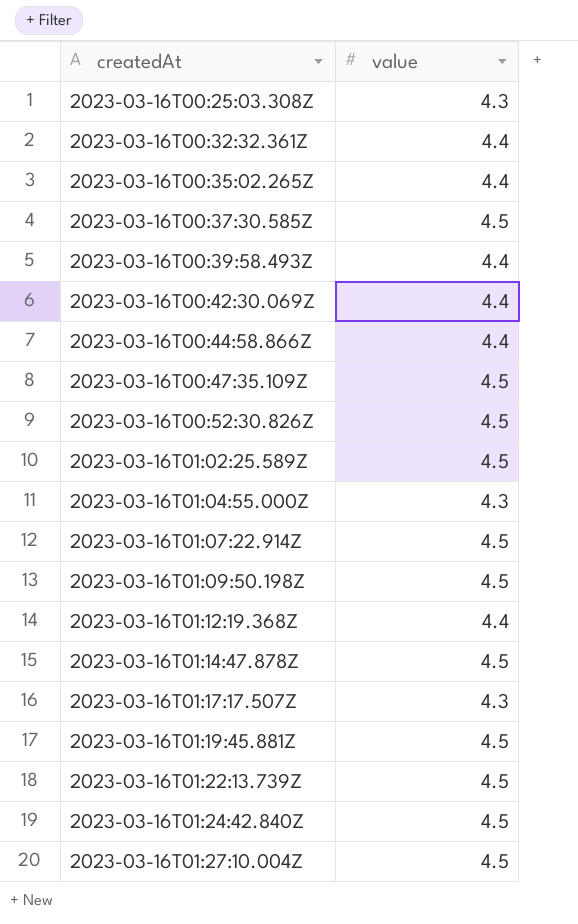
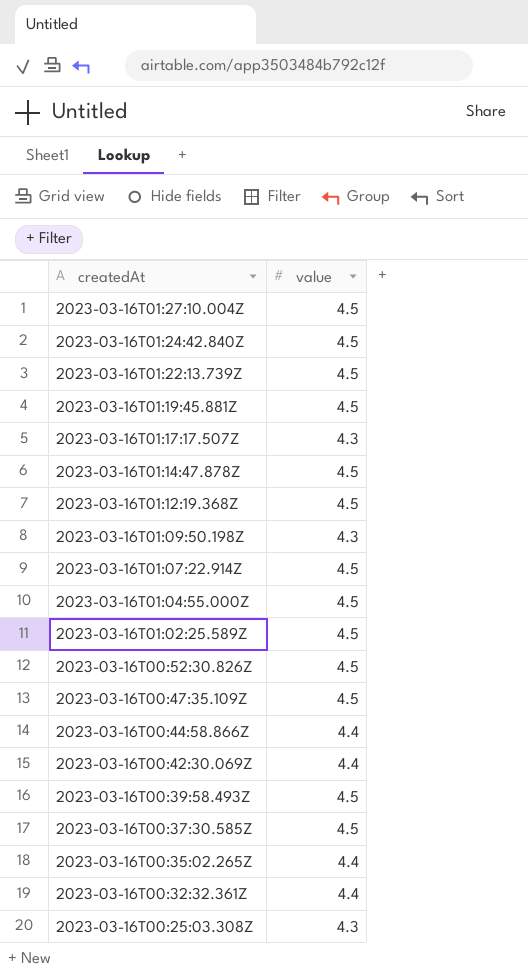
row order: createdAt ascending -> createdAt descending
2023-03-16T01:12:19.368Z | value: 4.4 -> 4.5
2023-03-16T01:09:50.198Z | value: 4.5 -> 4.3
2023-03-16T01:04:55.000Z | value: 4.3 -> 4.5
2023-03-16T00:39:58.493Z | value: 4.4 -> 4.5

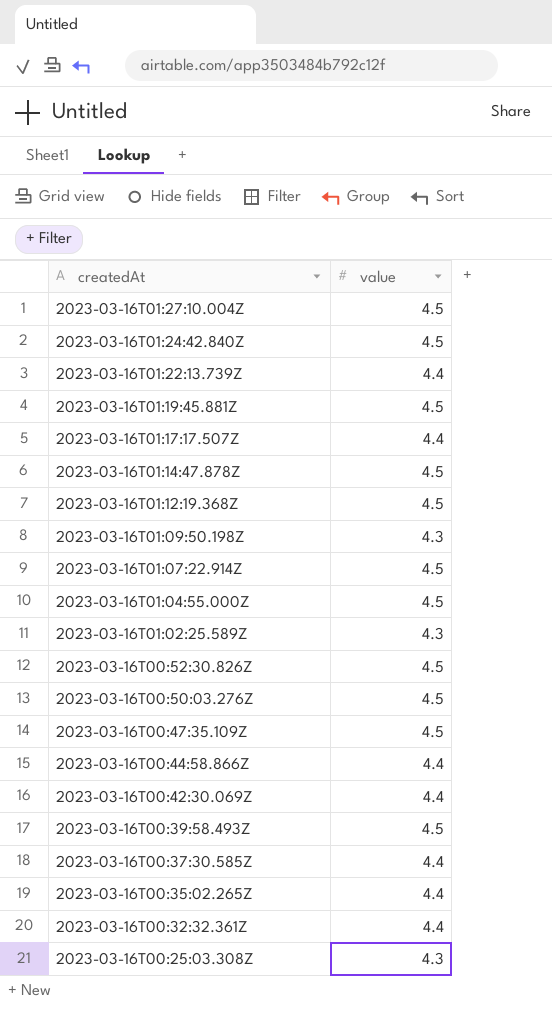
2023-03-16T01:22:13.739Z | value: 4.5 -> 4.4
2023-03-16T01:17:17.507Z | value: 4.3 -> 4.4
2023-03-16T01:02:25.589Z | value: 4.5 -> 4.3
row 2023-03-16T00:50:03.276Z: none -> 4.5
2023-03-16T00:37:30.585Z | value: 4.5 -> 4.4

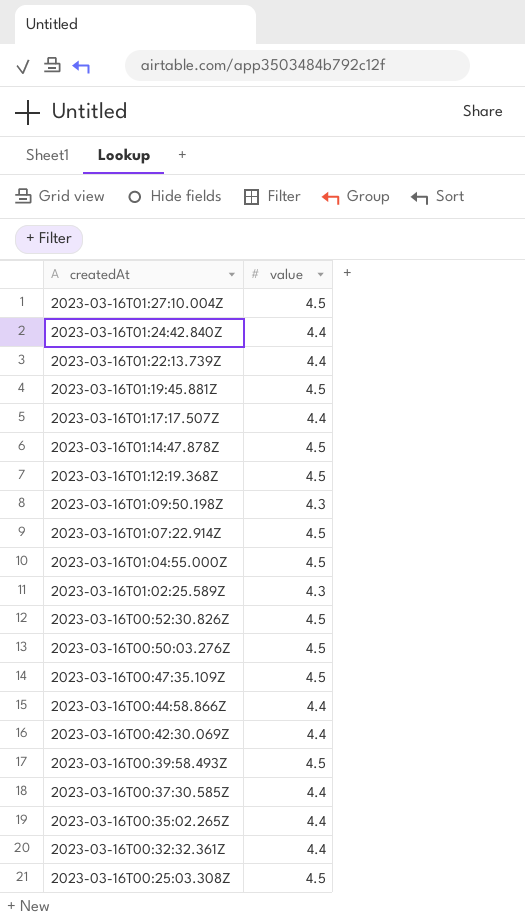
2023-03-16T01:24:42.840Z | value: 4.5 -> 4.4
2023-03-16T00:25:03.308Z | value: 4.3 -> 4.5

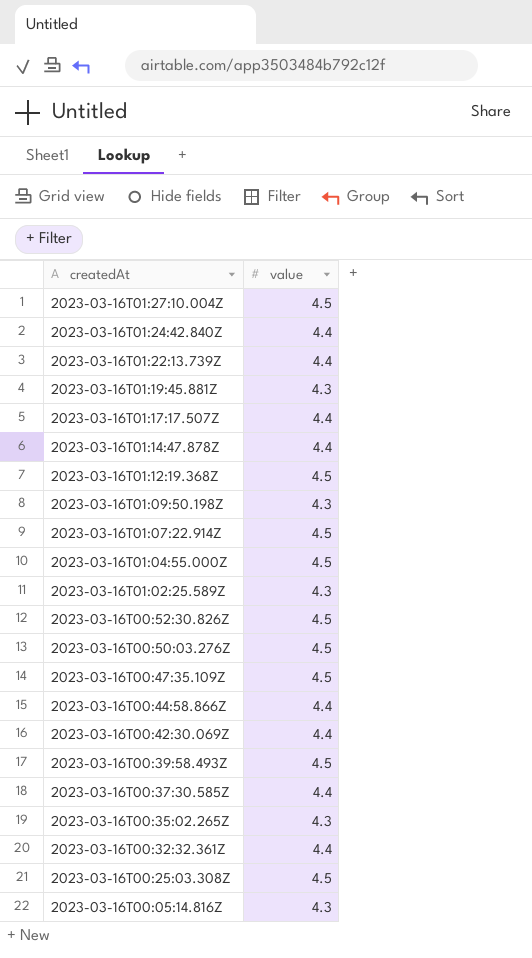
2023-03-16T01:19:45.881Z | value: 4.5 -> 4.3
2023-03-16T01:14:47.878Z | value: 4.5 -> 4.4
2023-03-16T00:35:02.265Z | value: 4.4 -> 4.3
row 2023-03-16T00:05:14.816Z: none -> 4.3

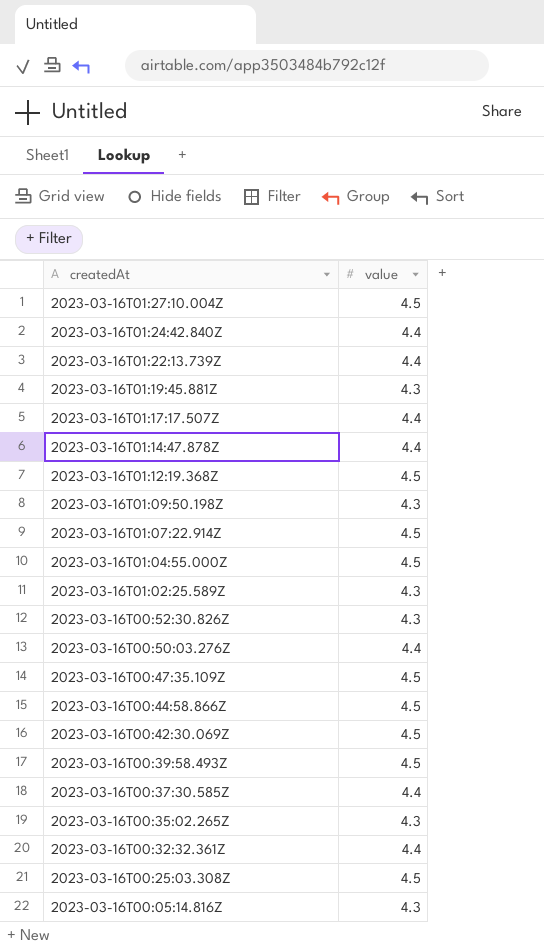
2023-03-16T00:52:30.826Z | value: 4.5 -> 4.3
2023-03-16T00:50:03.276Z | value: 4.5 -> 4.4
2023-03-16T00:44:58.866Z | value: 4.4 -> 4.5
2023-03-16T00:42:30.069Z | value: 4.4 -> 4.5

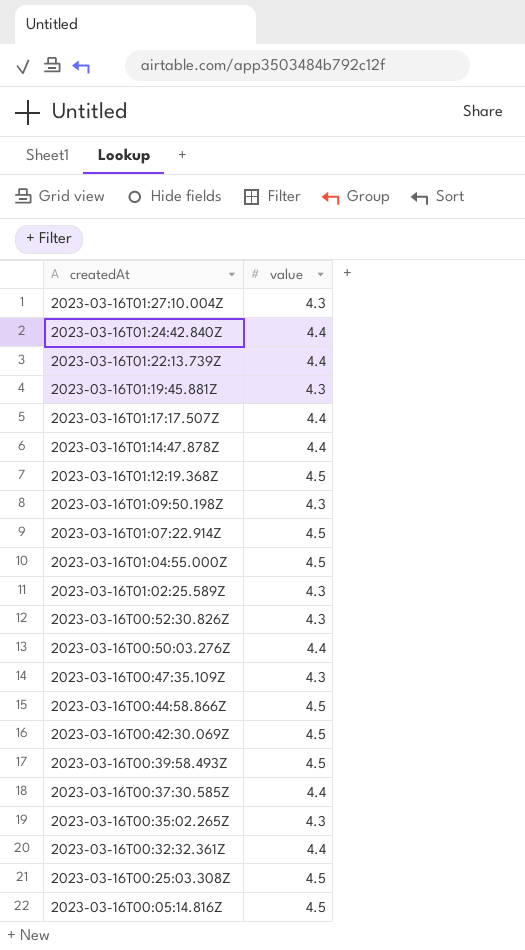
2023-03-16T01:27:10.004Z | value: 4.5 -> 4.3
2023-03-16T00:47:35.109Z | value: 4.5 -> 4.3
2023-03-16T00:05:14.816Z | value: 4.3 -> 4.5

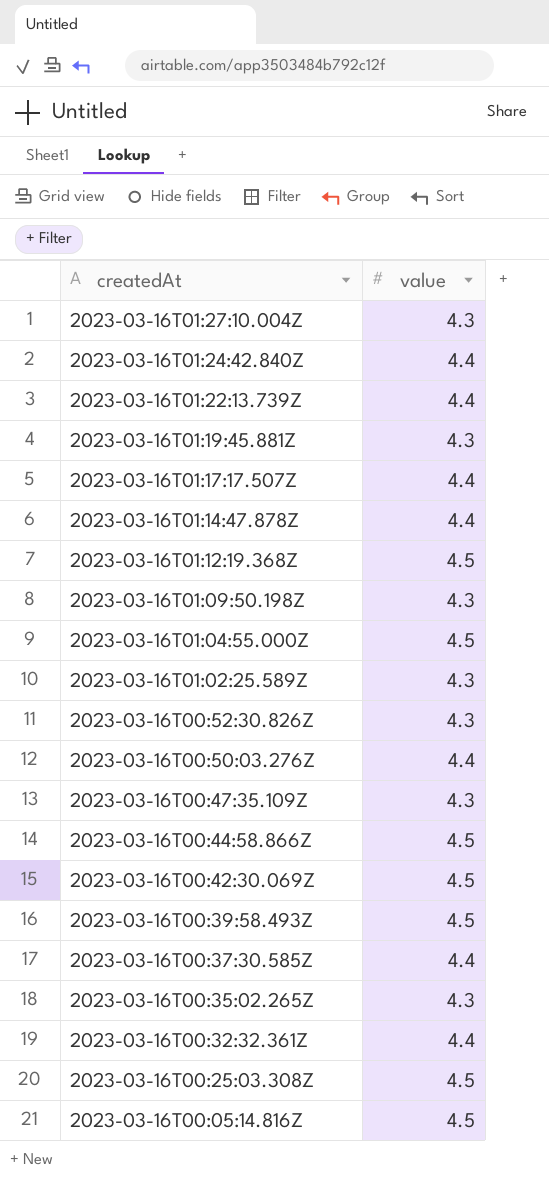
row 2023-03-16T01:07:22.914Z: 4.5 -> none

